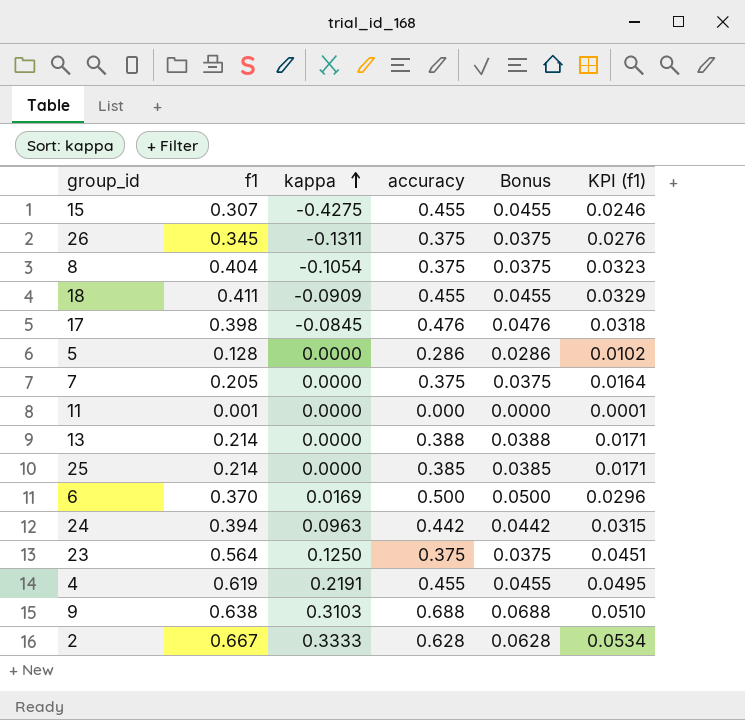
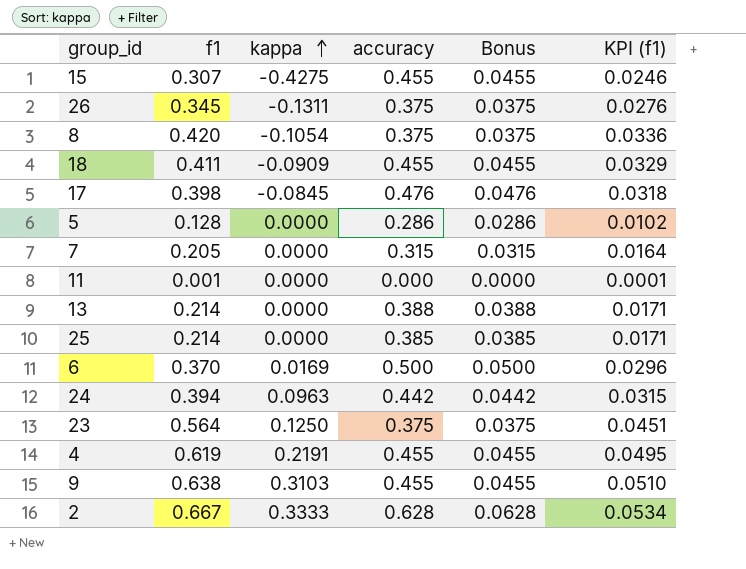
8 | f1: 0.404 -> 0.420
8 | KPI (f1): 0.0323 -> 0.0336
7 | accuracy: 0.375 -> 0.315
7 | Bonus: 0.0375 -> 0.0315
9 | accuracy: 0.688 -> 0.455
9 | Bonus: 0.0688 -> 0.0455

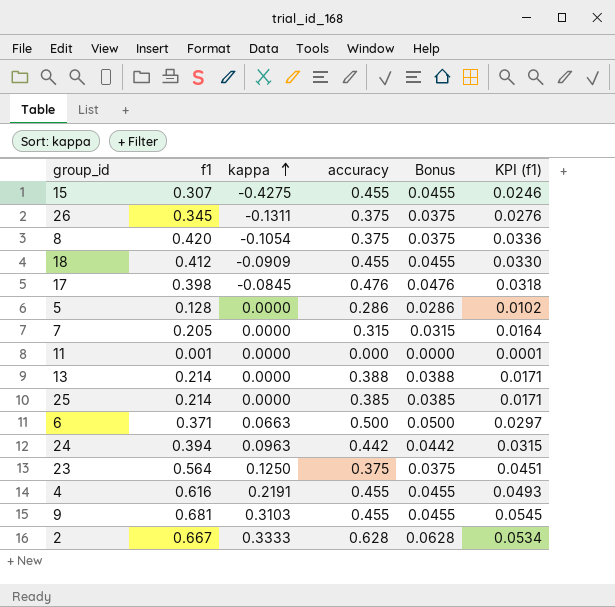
18 | f1: 0.411 -> 0.412
18 | KPI (f1): 0.0329 -> 0.0330
6 | f1: 0.370 -> 0.371
6 | kappa: 0.0169 -> 0.0663
6 | KPI (f1): 0.0296 -> 0.0297
4 | f1: 0.619 -> 0.616
4 | KPI (f1): 0.0495 -> 0.0493
9 | f1: 0.638 -> 0.681
9 | KPI (f1): 0.0510 -> 0.0545

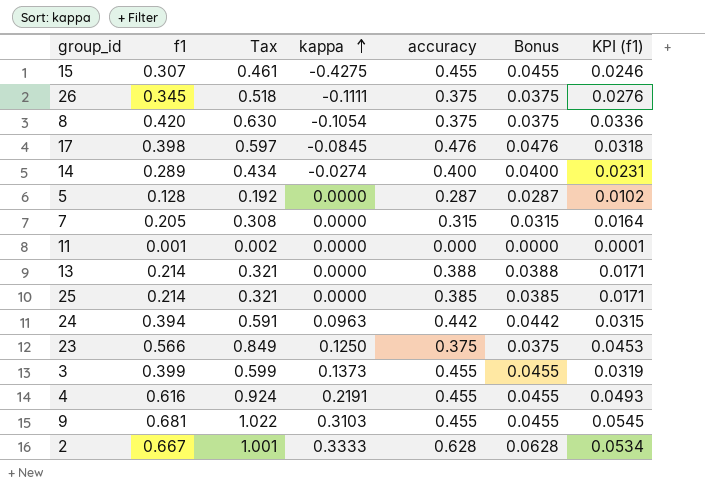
column Tax | formula: none -> [f1] * 1.5
row 18: 0.412 | -0.0909 | 0.455 | 0.0455 | 0.0330 -> none
row 6: 0.371 | 0.0663 | 0.500 | 0.0500 | 0.0297 -> none
26 | kappa: -0.1311 -> -0.1111
row 14: none -> 0.289 | 0.434 | -0.0274 | 0.400 | 0.0400 | 0.0231
5 | accuracy: 0.286 -> 0.287
5 | Bonus: 0.0286 -> 0.0287
23 | f1: 0.564 -> 0.566
23 | KPI (f1): 0.0451 -> 0.0453
row 3: none -> 0.399 | 0.599 | 0.1373 | 0.455 | 0.0455 | 0.0319

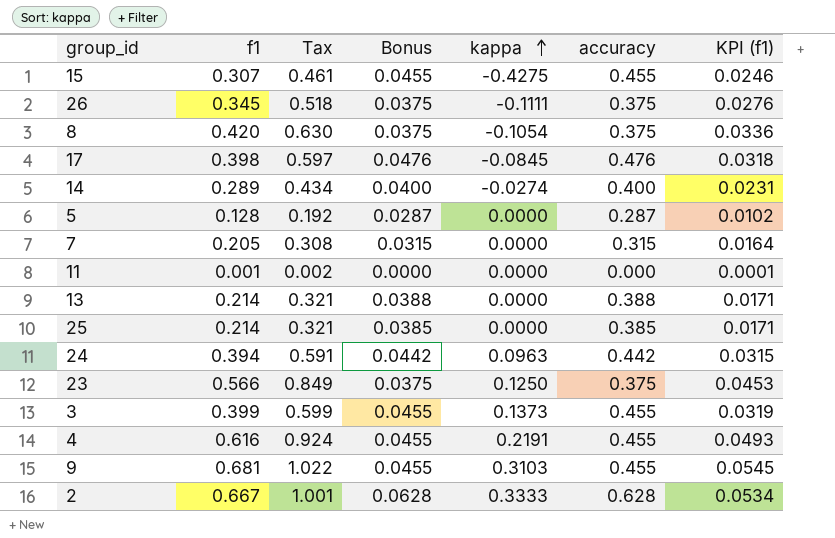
column Bonus | position: 6 -> 4

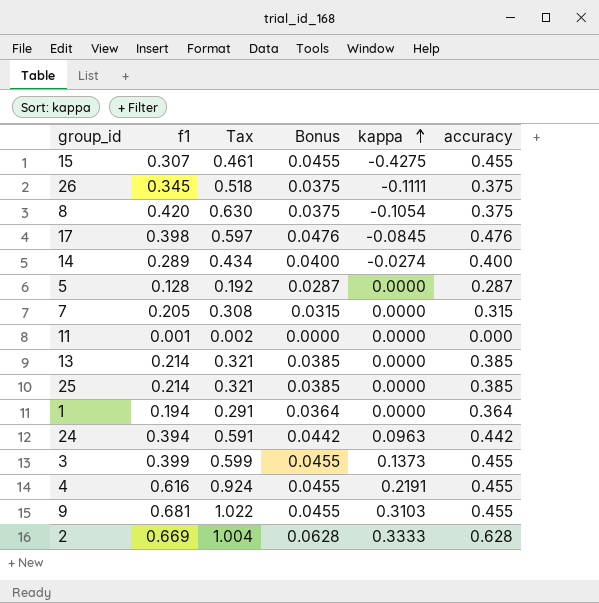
column KPI (f1) | formula: [f1] * 0.08 -> none
row 23: 0.566 | 0.849 | 0.0375 | 0.1250 | 0.375 | 0.0453 -> none
13 | Bonus: 0.0388 -> 0.0385
13 | accuracy: 0.388 -> 0.385
row 1: none -> 0.194 | 0.291 | 0.0364 | 0.0000 | 0.364
2 | f1: 0.667 -> 0.669
2 | Tax: 1.001 -> 1.004

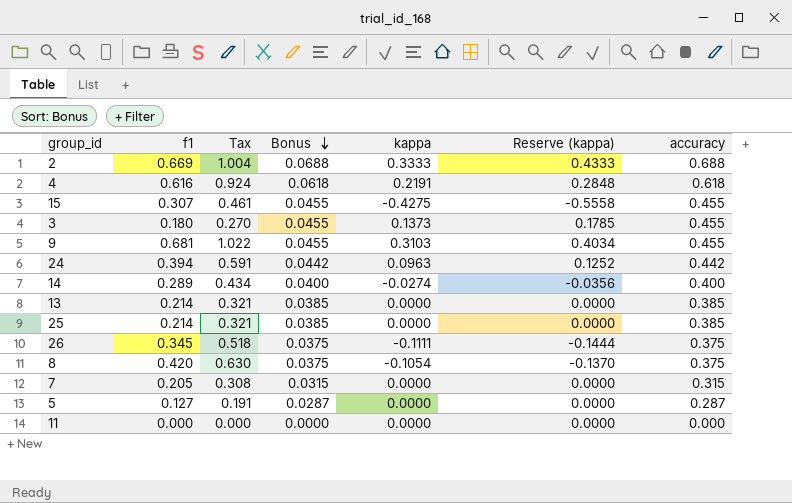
row order: kappa ascending -> Bonus descending
column Reserve (kappa) | formula: none -> [kappa] * 1.3
row 17: 0.398 | 0.597 | 0.0476 | -0.0845 | 0.476 -> none
row 1: 0.194 | 0.291 | 0.0364 | 0.0000 | 0.364 -> none
2 | Bonus: 0.0628 -> 0.0688
2 | accuracy: 0.628 -> 0.688
4 | Bonus: 0.0455 -> 0.0618
4 | accuracy: 0.455 -> 0.618
3 | f1: 0.399 -> 0.180
3 | Tax: 0.599 -> 0.270
5 | f1: 0.128 -> 0.127
5 | Tax: 0.192 -> 0.191
11 | f1: 0.001 -> 0.000
11 | Tax: 0.002 -> 0.000

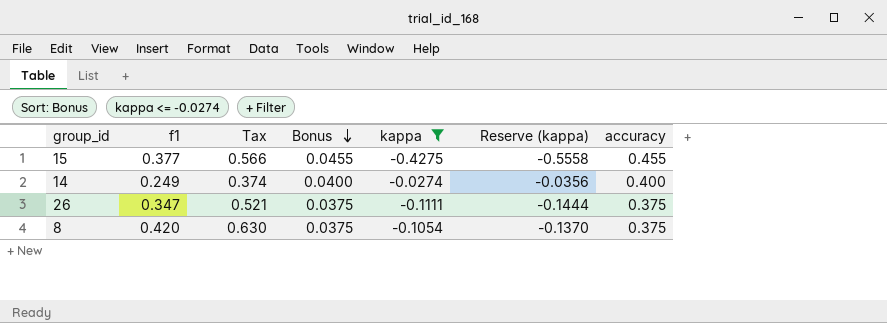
filter: none -> kappa <= -0.0274
15 | f1: 0.307 -> 0.377
15 | Tax: 0.461 -> 0.566
14 | f1: 0.289 -> 0.249
14 | Tax: 0.434 -> 0.374
26 | f1: 0.345 -> 0.347
26 | Tax: 0.518 -> 0.521

